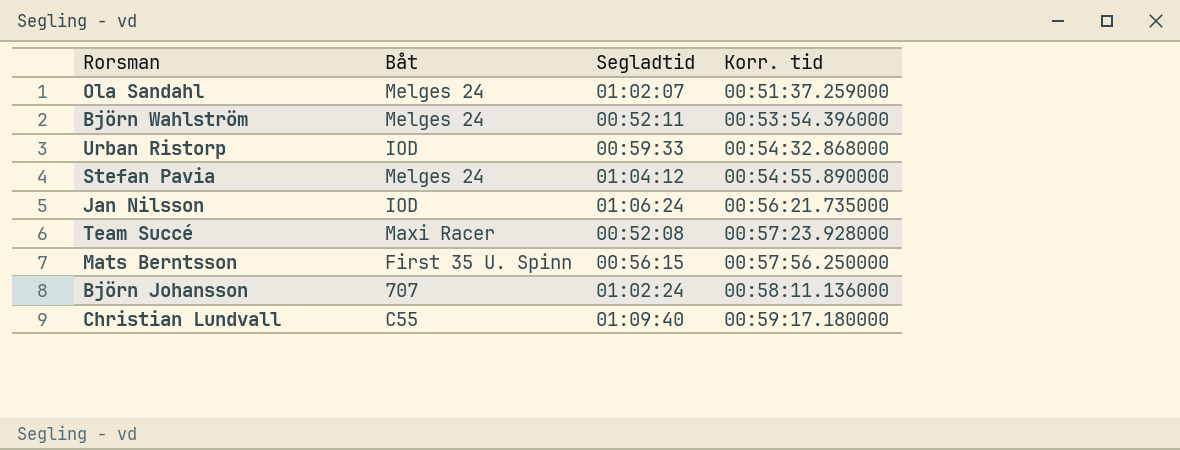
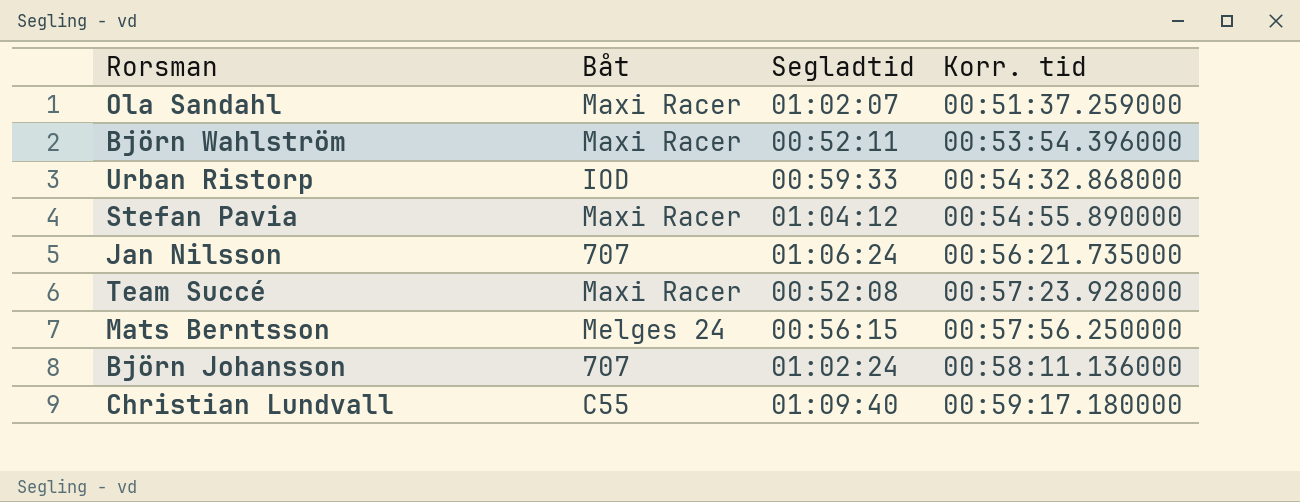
Ola Sandahl | Båt: Melges 24 -> Maxi Racer
Björn Wahlström | Båt: Melges 24 -> Maxi Racer
Stefan Pavia | Båt: Melges 24 -> Maxi Racer
Jan Nilsson | Båt: IOD -> 707
Mats Berntsson | Båt: First 35 U. Spinn -> Melges 24

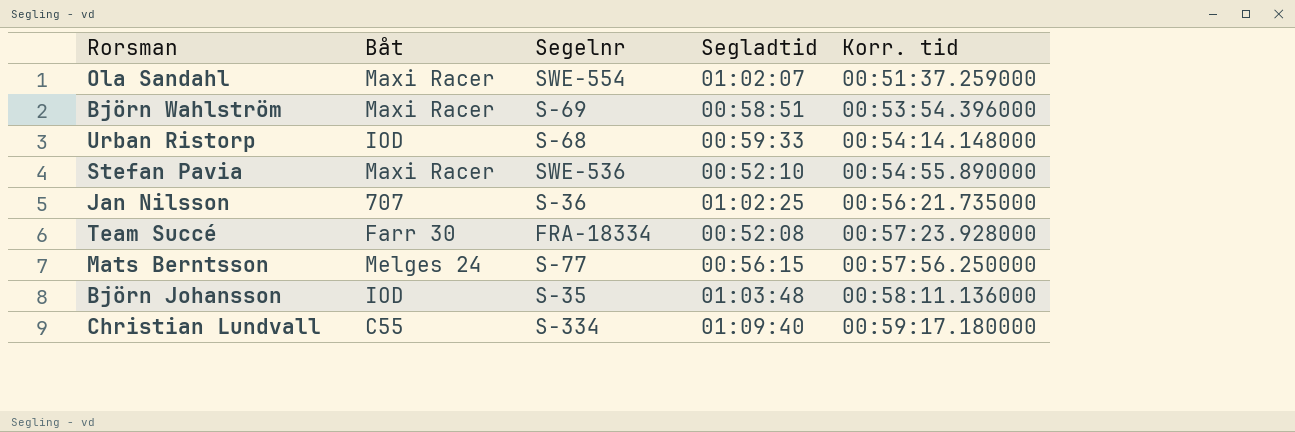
column Segelnr | position: none -> 3
Björn Wahlström | Segladtid: 00:52:11 -> 00:58:51
Urban Ristorp | Korr. tid: 00:54:32.868000 -> 00:54:14.148000
Stefan Pavia | Segladtid: 01:04:12 -> 00:52:10
Jan Nilsson | Segladtid: 01:06:24 -> 01:02:25
Team Succé | Båt: Maxi Racer -> Farr 30
Björn Johansson | Båt: 707 -> IOD
Björn Johansson | Segladtid: 01:02:24 -> 01:03:48

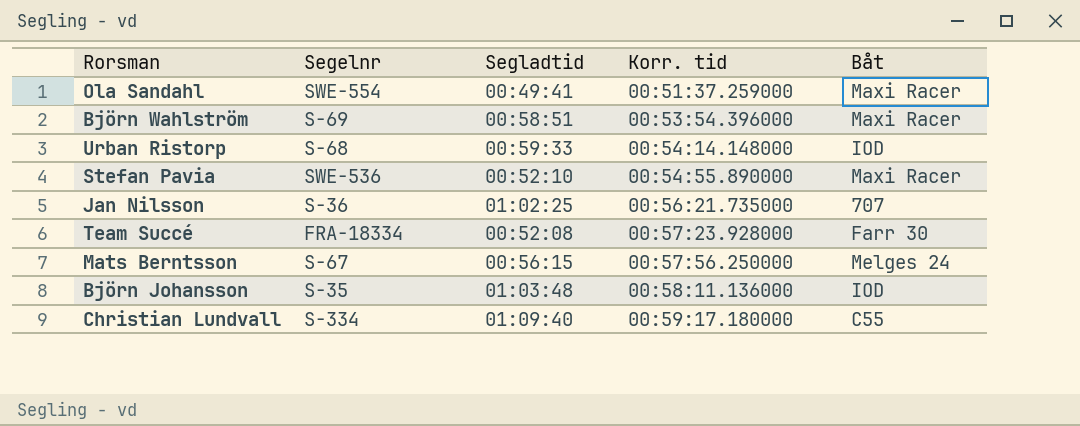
column Båt | position: 2 -> 5
Ola Sandahl | Segladtid: 01:02:07 -> 00:49:41
Mats Berntsson | Segelnr: S-77 -> S-67

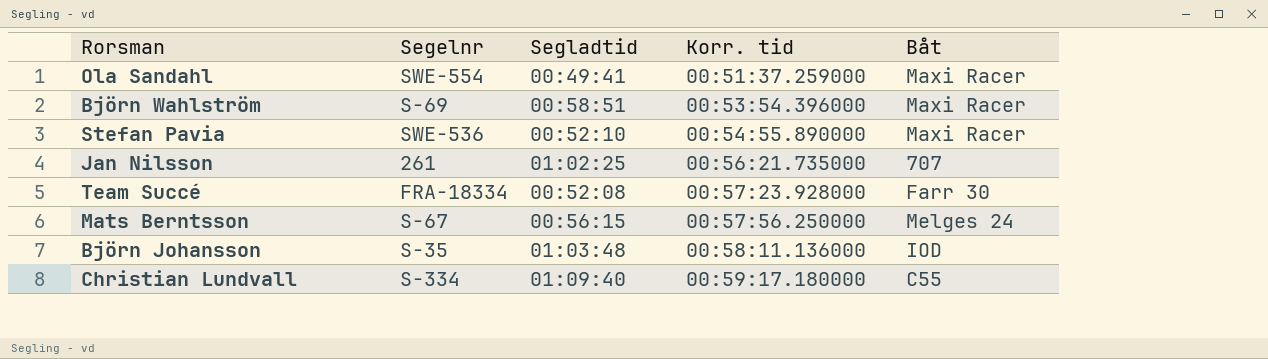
row Urban Ristorp: S-68 | 00:59:33 | 00:54:14.148000 | IOD -> none
Jan Nilsson | Segelnr: S-36 -> 261

